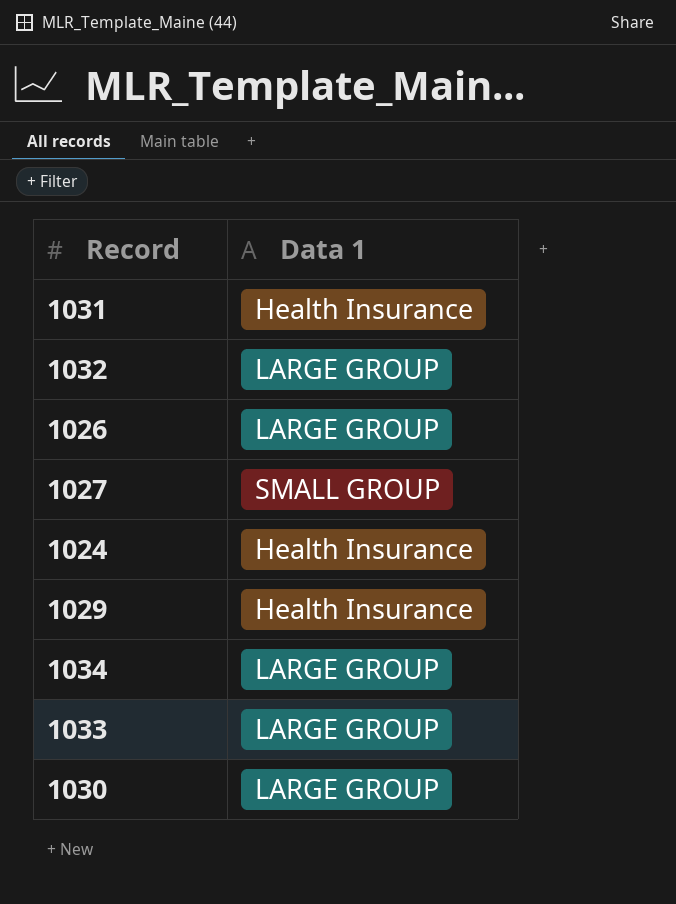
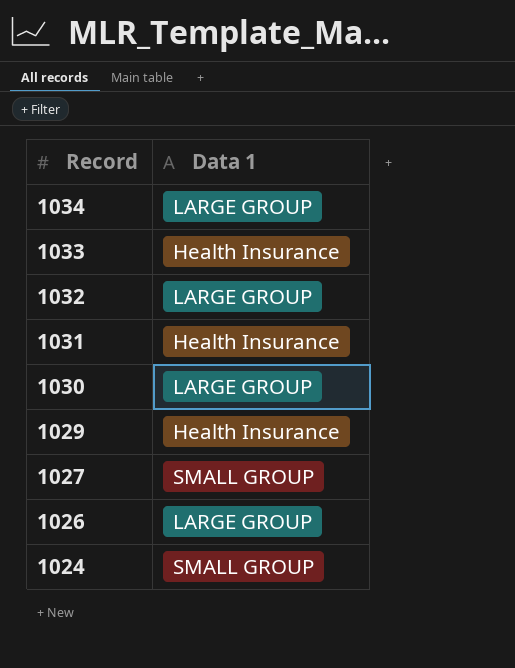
row order: none -> Record descending
1033 | Data 1: LARGE GROUP -> Health Insurance
1024 | Data 1: Health Insurance -> SMALL GROUP

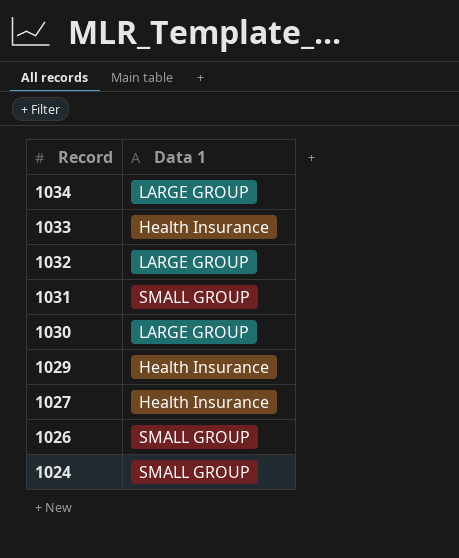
1031 | Data 1: Health Insurance -> SMALL GROUP
1027 | Data 1: SMALL GROUP -> Health Insurance
1026 | Data 1: LARGE GROUP -> SMALL GROUP

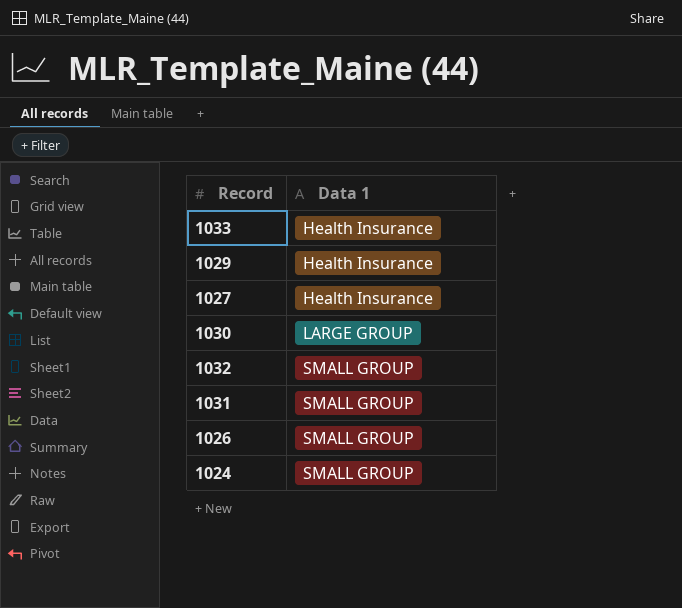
row order: Record descending -> Data 1 ascending
row 1034: LARGE GROUP -> none
1032 | Data 1: LARGE GROUP -> SMALL GROUP

